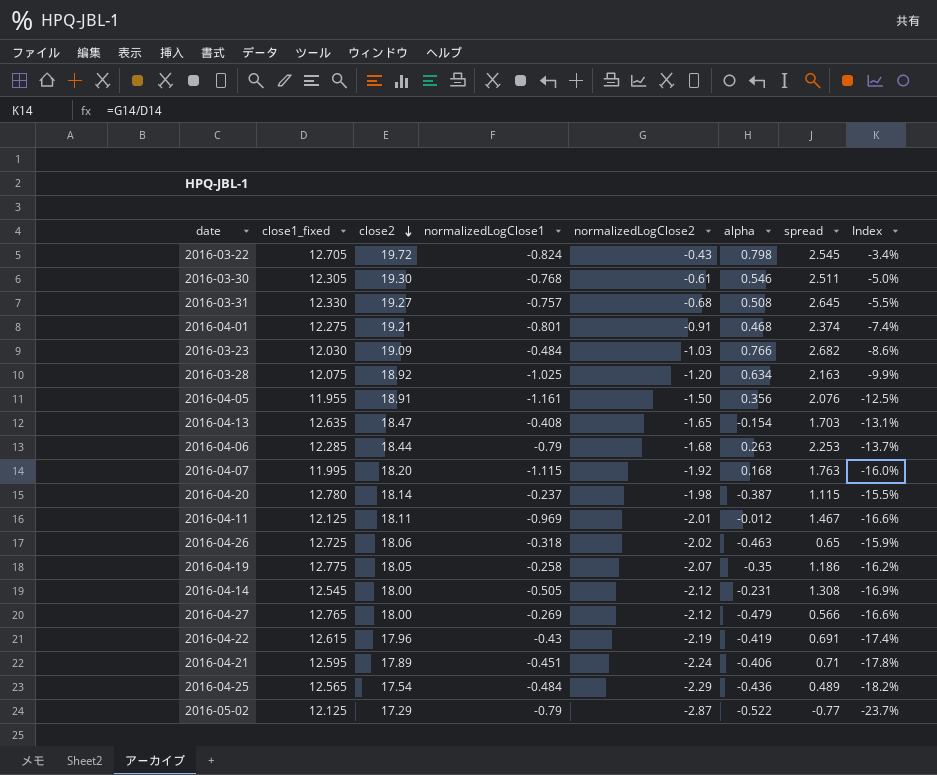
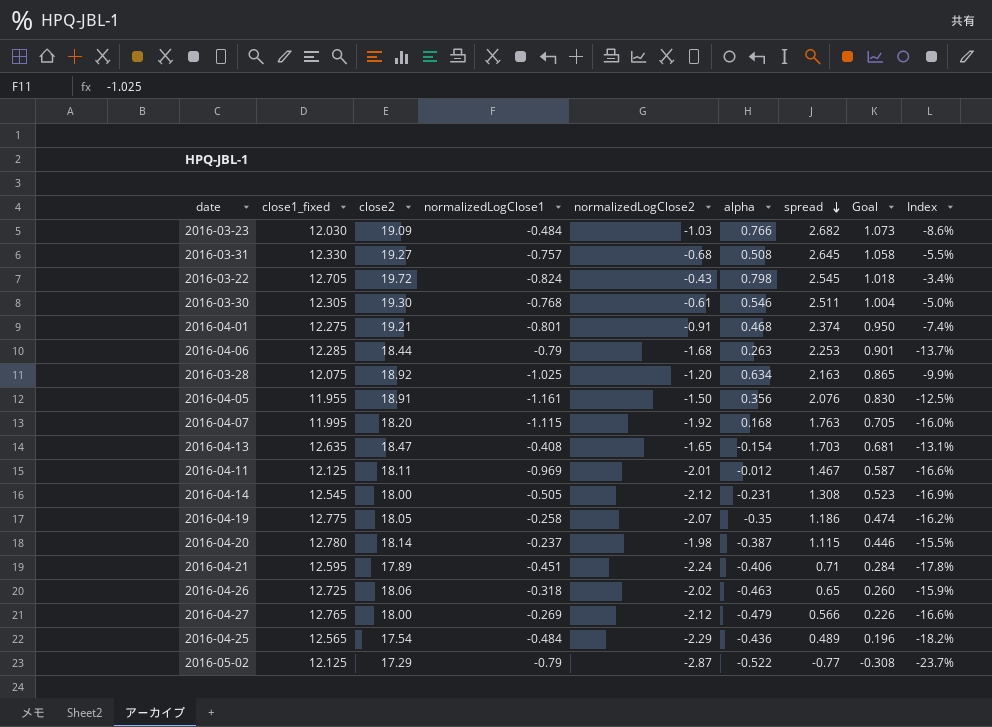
row order: close2 descending -> spread descending
column Goal | formula: none -> [spread] * 0.4
row 2016-04-22: 12.615 | 17.96 | -0.43 | -2.19 | -0.419 | 0.691 | -17.4% -> none

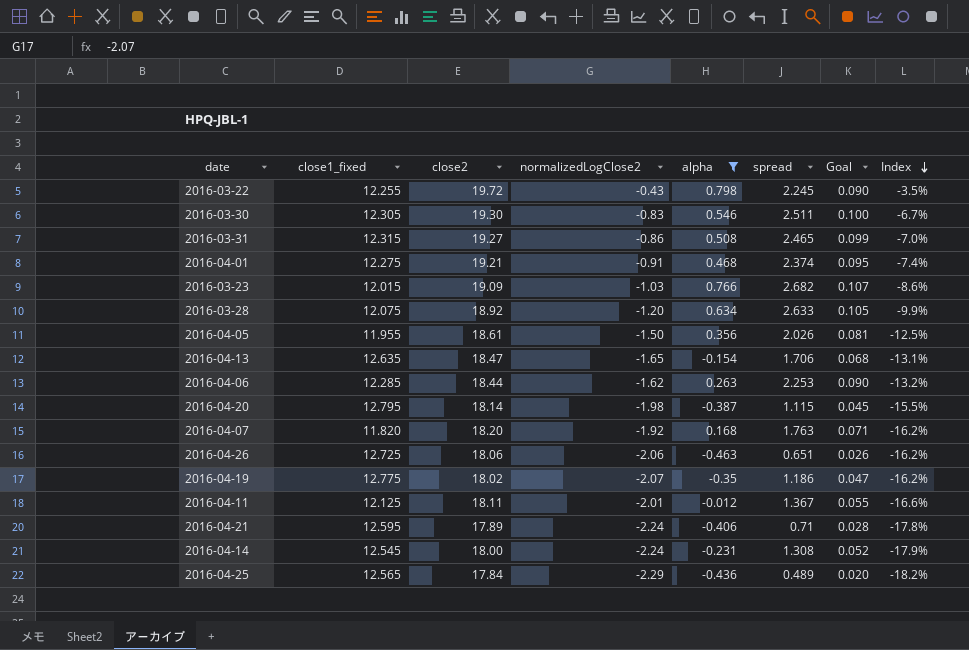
filter: none -> alpha >= -0.463
row order: spread descending -> Index descending
column normalizedLogClose1 | position: 4 -> none
column Goal | formula: [spread] * 0.4 -> [spread] * 0.04
2016-03-22 | close1_fixed: 12.705 -> 12.255
2016-03-22 | spread: 2.545 -> 2.245
2016-03-22 | Index: -3.4% -> -3.5%
2016-03-30 | normalizedLogClose2: -0.61 -> -0.83
2016-03-30 | Index: -5.0% -> -6.7%
2016-03-31 | close1_fixed: 12.330 -> 12.315
2016-03-31 | normalizedLogClose2: -0.68 -> -0.86
2016-03-31 | spread: 2.645 -> 2.465
2016-03-31 | Index: -5.5% -> -7.0%
2016-03-23 | close1_fixed: 12.030 -> 12.015
2016-03-28 | spread: 2.163 -> 2.633
2016-04-05 | close2: 18.91 -> 18.61
2016-04-05 | spread: 2.076 -> 2.026
2016-04-13 | spread: 1.703 -> 1.706
2016-04-06 | normalizedLogClose2: -1.68 -> -1.62
2016-04-06 | Index: -13.7% -> -13.2%
2016-04-20 | close1_fixed: 12.780 -> 12.795
2016-04-07 | close1_fixed: 11.995 -> 11.820
2016-04-07 | Index: -16.0% -> -16.2%
2016-04-26 | normalizedLogClose2: -2.02 -> -2.06
2016-04-26 | spread: 0.65 -> 0.651
2016-04-26 | Index: -15.9% -> -16.2%
2016-04-19 | close2: 18.05 -> 18.02
2016-04-11 | spread: 1.467 -> 1.367
2016-04-14 | normalizedLogClose2: -2.12 -> -2.24
2016-04-14 | Index: -16.9% -> -17.9%
2016-04-25 | close2: 17.54 -> 17.84

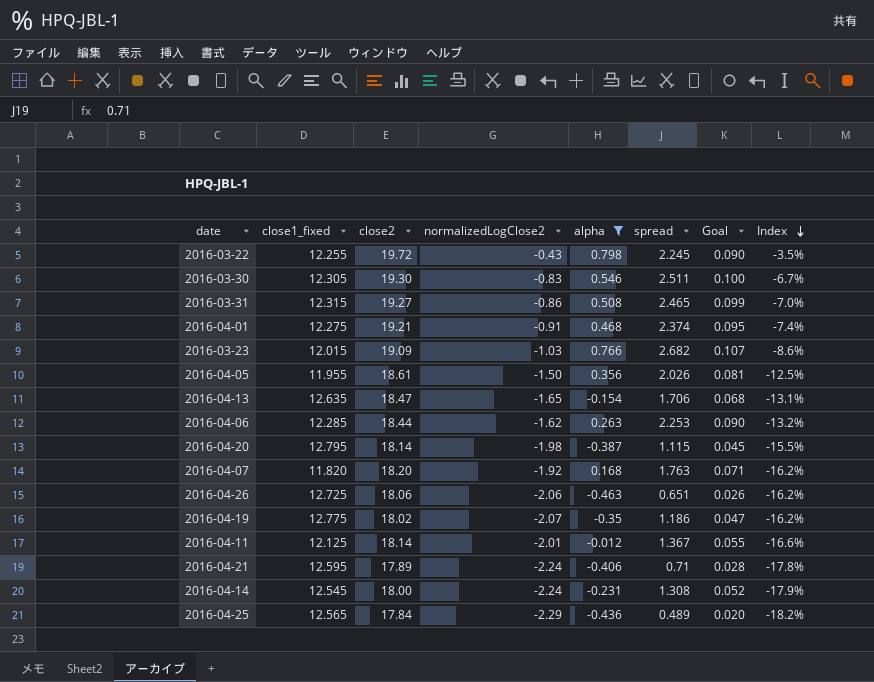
row 2016-03-28: 12.075 | 18.92 | -1.20 | 0.634 | 2.633 | 0.105 | -9.9% -> none
2016-04-11 | close2: 18.11 -> 18.14

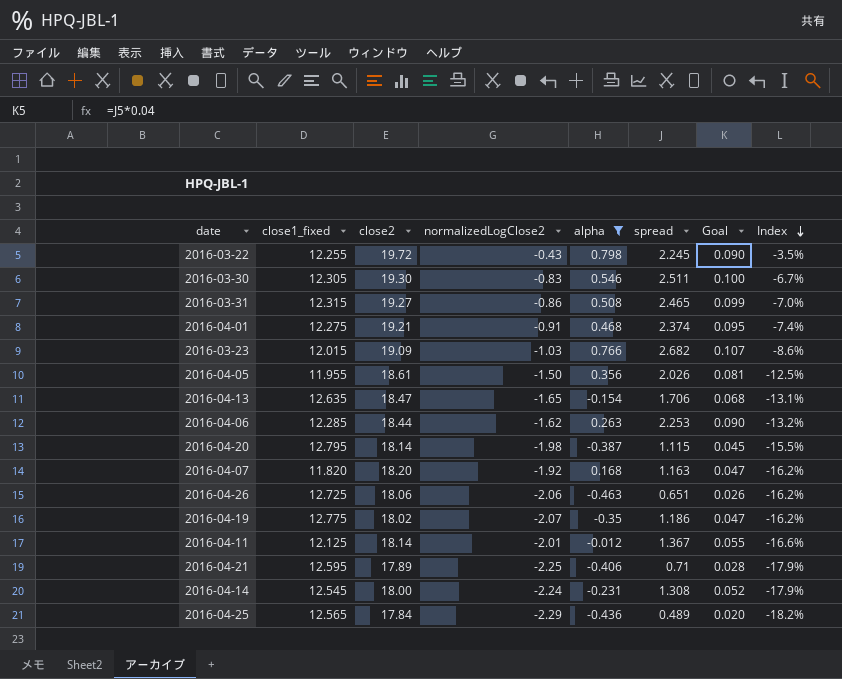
2016-04-07 | spread: 1.763 -> 1.163
2016-04-07 | Goal: 0.071 -> 0.047
2016-04-21 | normalizedLogClose2: -2.24 -> -2.25
2016-04-21 | Index: -17.8% -> -17.9%

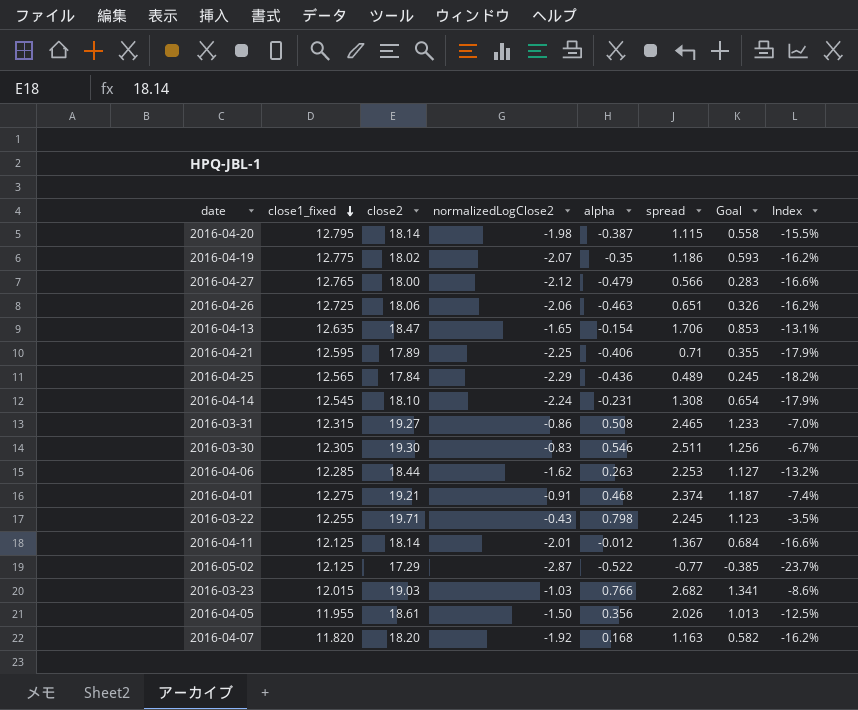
filter: alpha >= -0.463 -> none
row order: Index descending -> close1_fixed descending
column Goal | formula: [spread] * 0.04 -> [spread] * 0.5
2016-04-14 | close2: 18.00 -> 18.10
2016-03-22 | close2: 19.72 -> 19.71
2016-03-23 | close2: 19.09 -> 19.03

